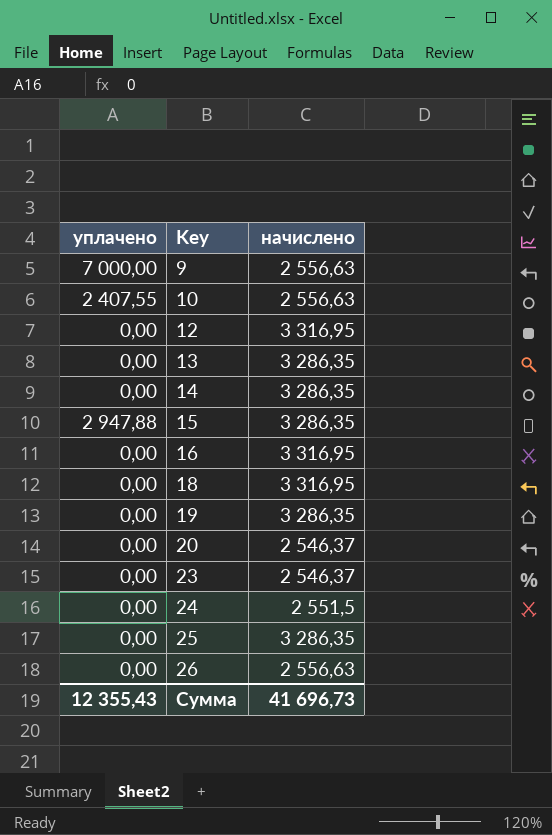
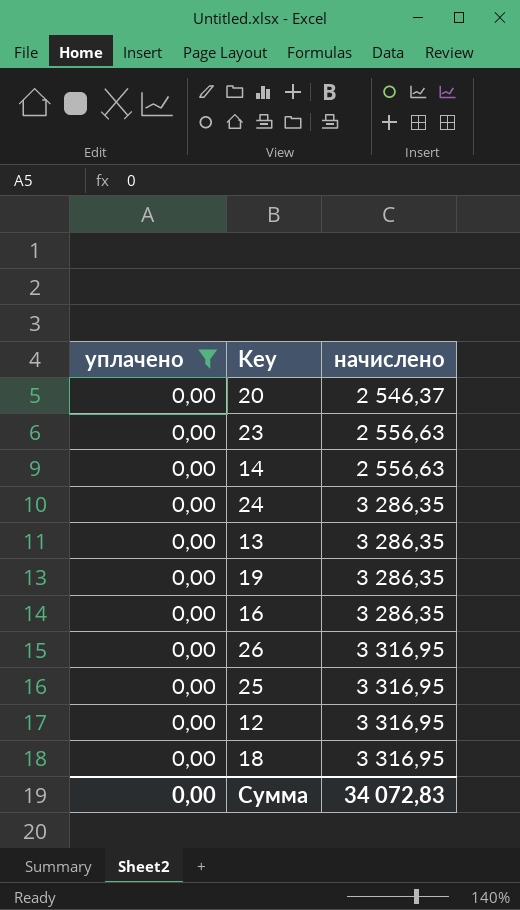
filter: none -> уплачено = 0,00
row order: Key ascending -> начислено ascending
23 | начислено: 2 546,37 -> 2 556,63
14 | начислено: 3 286,35 -> 2 556,63
24 | начислено: 2 551,5 -> 3 286,35
16 | начислено: 3 316,95 -> 3 286,35
26 | начислено: 2 556,63 -> 3 316,95
25 | начислено: 3 286,35 -> 3 316,95
Сумма | уплачено: 12 355,43 -> 0,00
Сумма | начислено: 41 696,73 -> 34 072,83

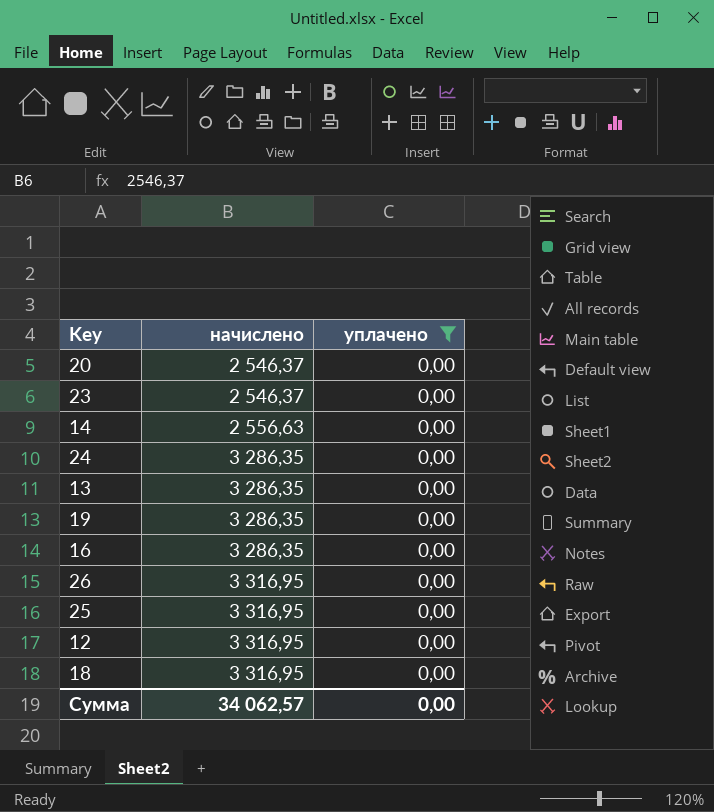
column уплачено | position: 1 -> 3
23 | начислено: 2 556,63 -> 2 546,37
Сумма | начислено: 34 072,83 -> 34 062,57

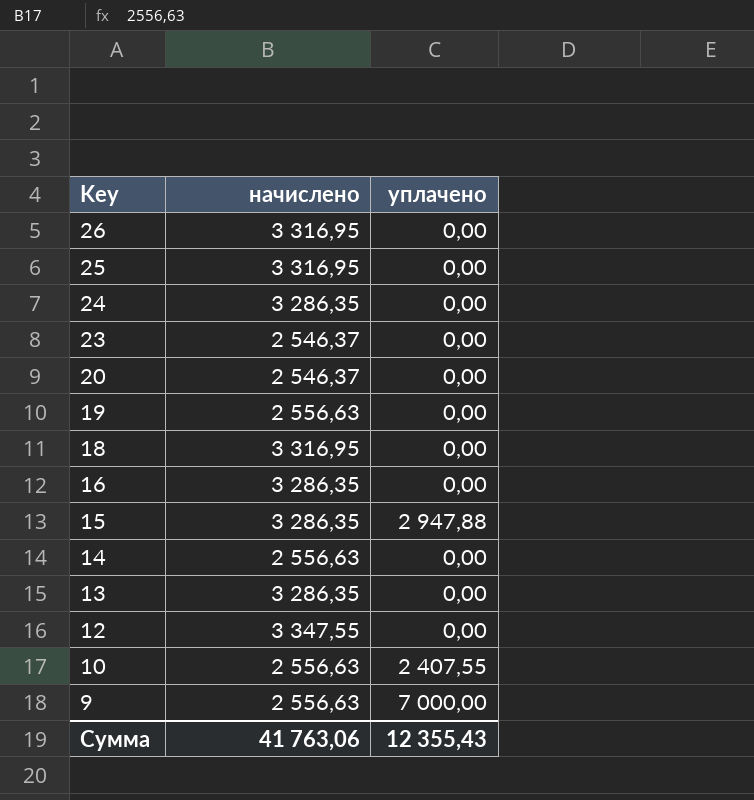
filter: уплачено = 0,00 -> none
row order: начислено ascending -> Key descending
19 | начислено: 3 286,35 -> 2 556,63
12 | начислено: 3 316,95 -> 3 347,55
Сумма | начислено: 34 062,57 -> 41 763,06
Сумма | уплачено: 0,00 -> 12 355,43

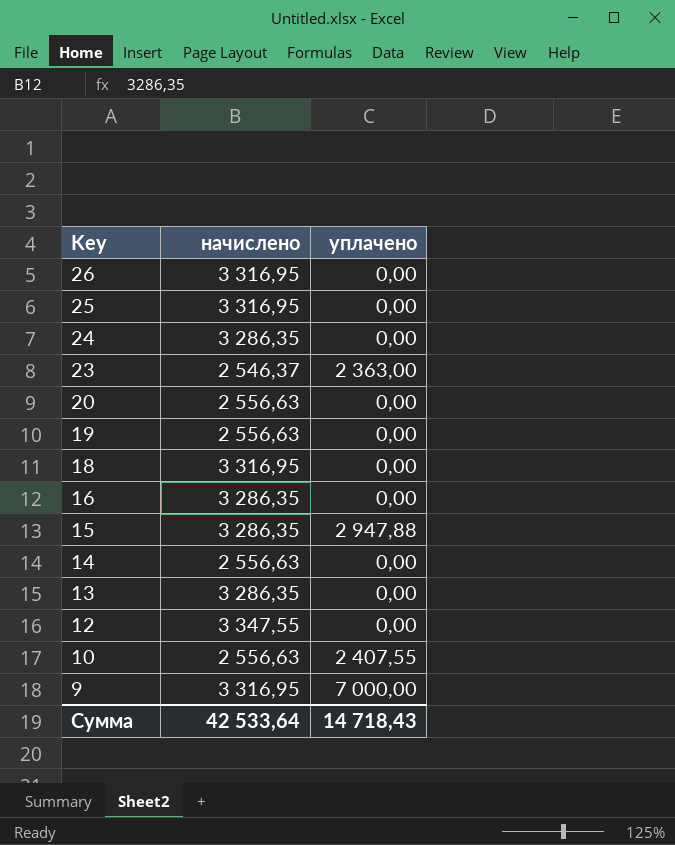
23 | уплачено: 0,00 -> 2 363,00
20 | начислено: 2 546,37 -> 2 556,63
9 | начислено: 2 556,63 -> 3 316,95
Сумма | начислено: 41 763,06 -> 42 533,64
Сумма | уплачено: 12 355,43 -> 14 718,43

